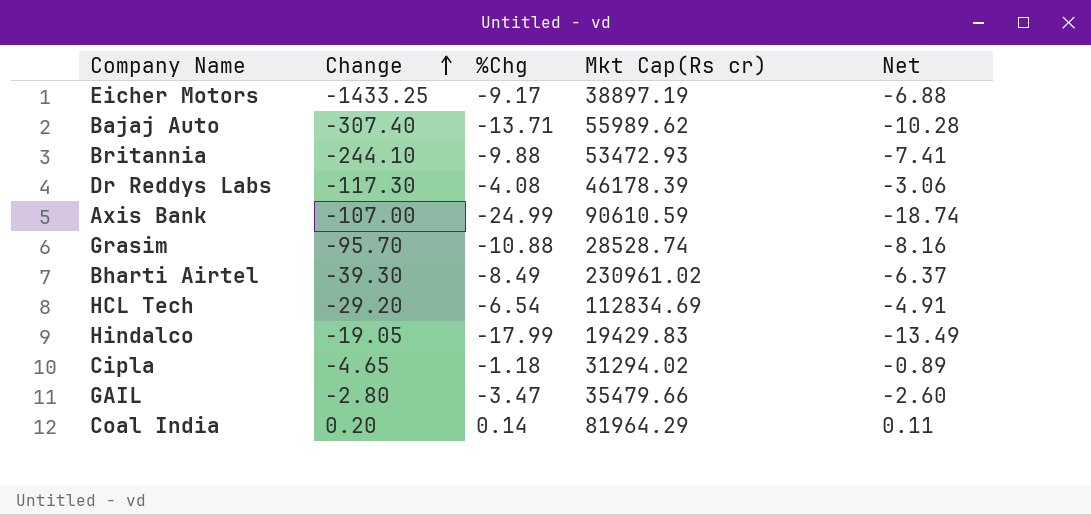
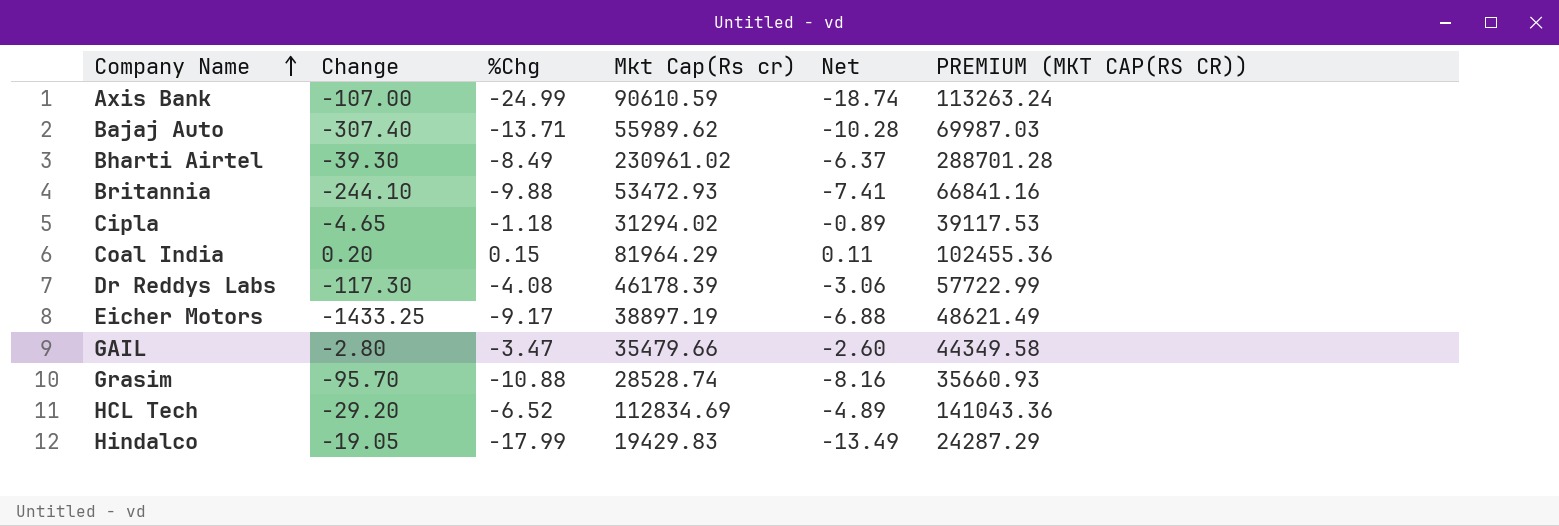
row order: Change ascending -> Company Name ascending
column PREMIUM (MKT CAP(RS CR)) | formula: none -> [Mkt Cap(Rs cr)] * 1.25
Coal India | %Chg: 0.14 -> 0.15
HCL Tech | %Chg: -6.54 -> -6.52
HCL Tech | Net: -4.91 -> -4.89

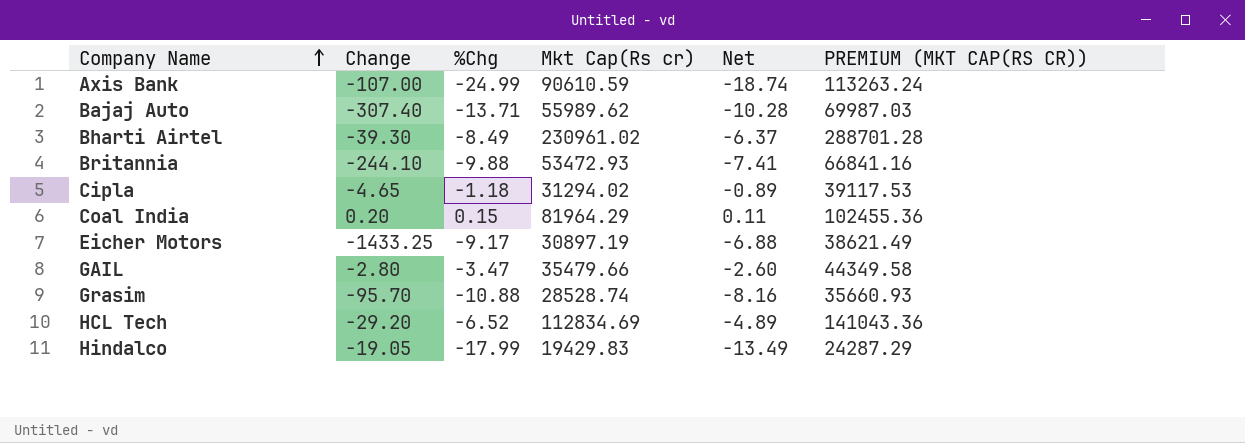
row Dr Reddys Labs: -117.30 | -4.08 | 46178.39 | -3.06 | 57722.99 -> none
Eicher Motors | Mkt Cap(Rs cr): 38897.19 -> 30897.19
Eicher Motors | PREMIUM (MKT CAP(RS CR)): 48621.49 -> 38621.49

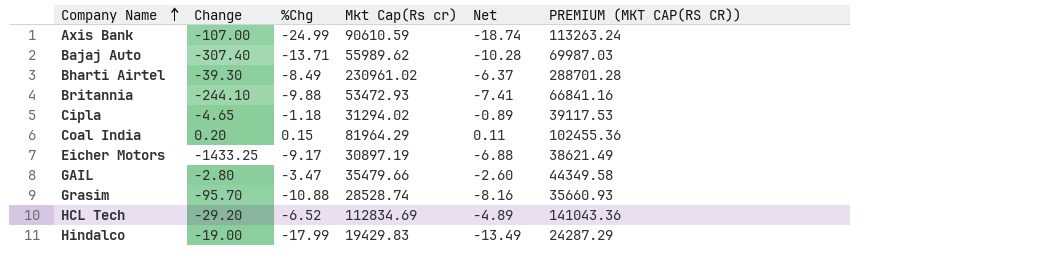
Hindalco | Change: -19.05 -> -19.00

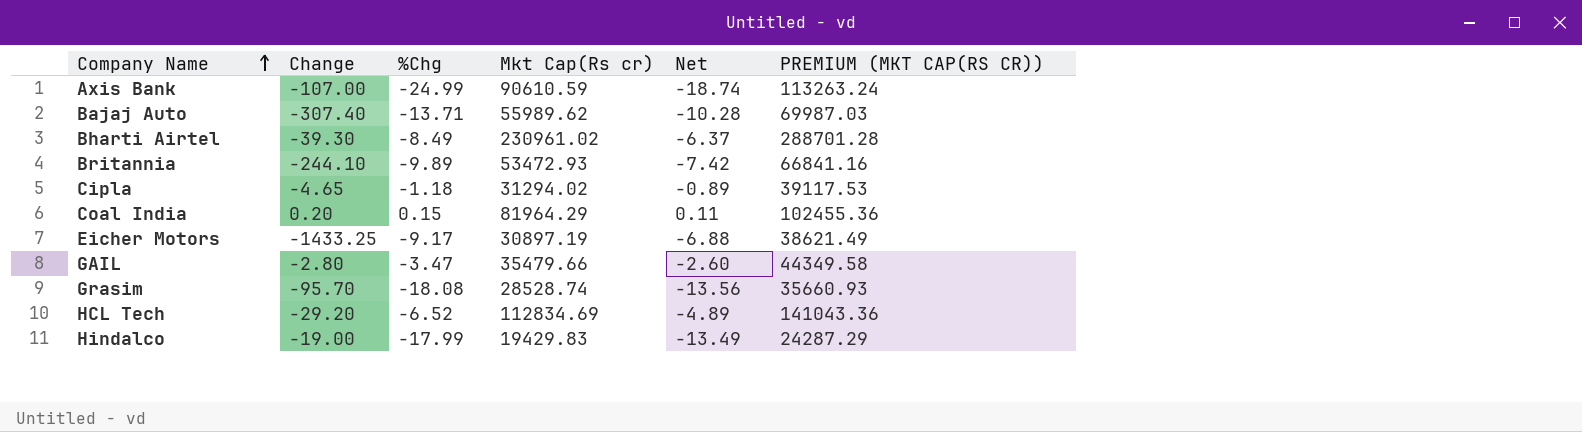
Britannia | %Chg: -9.88 -> -9.89
Britannia | Net: -7.41 -> -7.42
Grasim | %Chg: -10.88 -> -18.08
Grasim | Net: -8.16 -> -13.56

